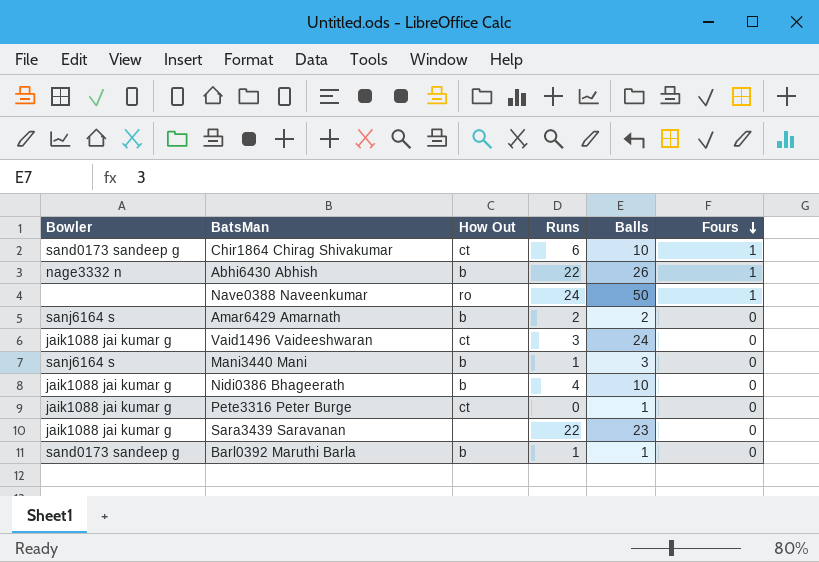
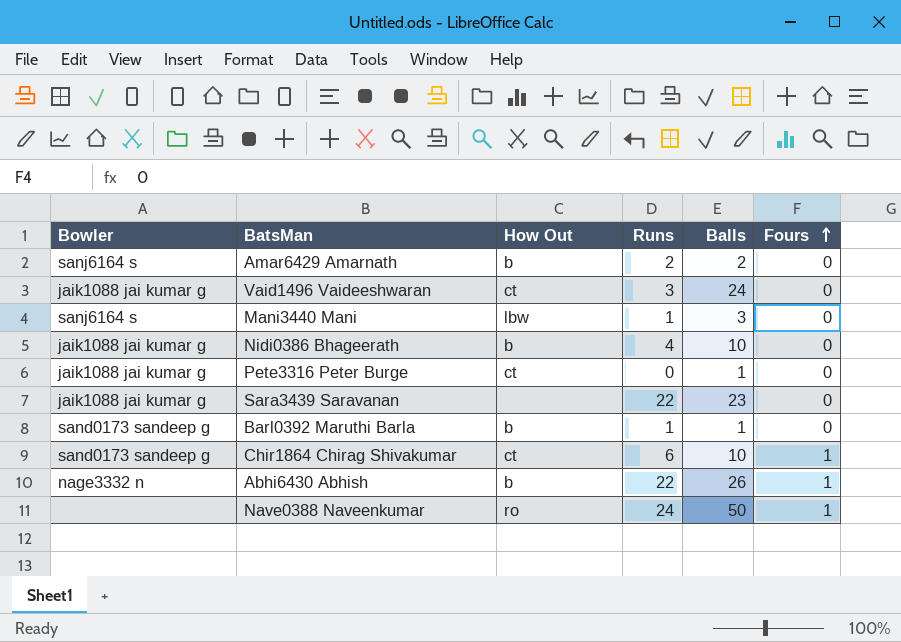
row order: Fours descending -> Fours ascending
Mani3440 Mani | How Out: b -> lbw

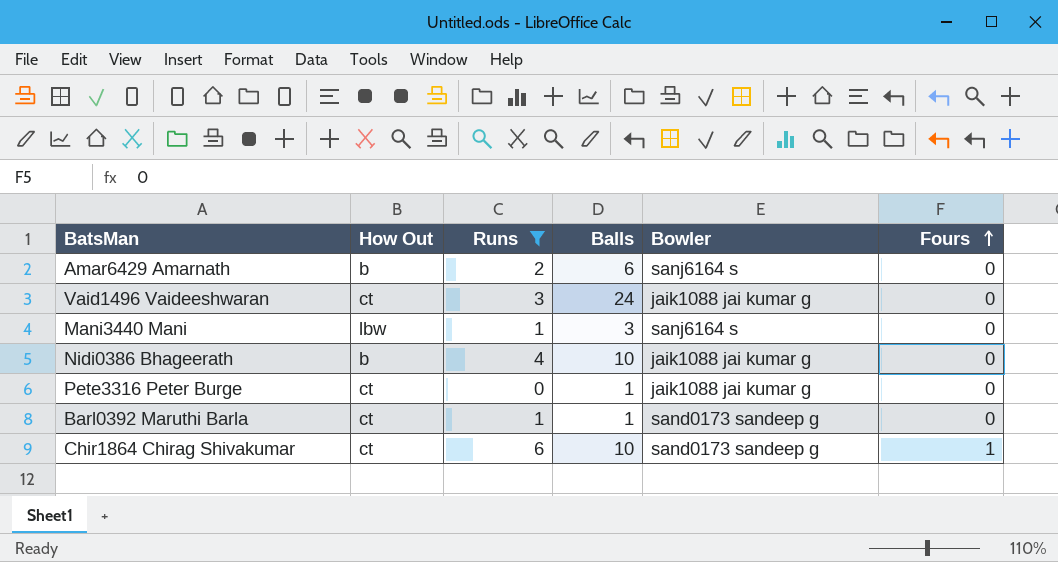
filter: none -> Runs <= 6
column Bowler | position: 1 -> 5
Amar6429 Amarnath | Balls: 2 -> 6
Barl0392 Maruthi Barla | How Out: b -> ct

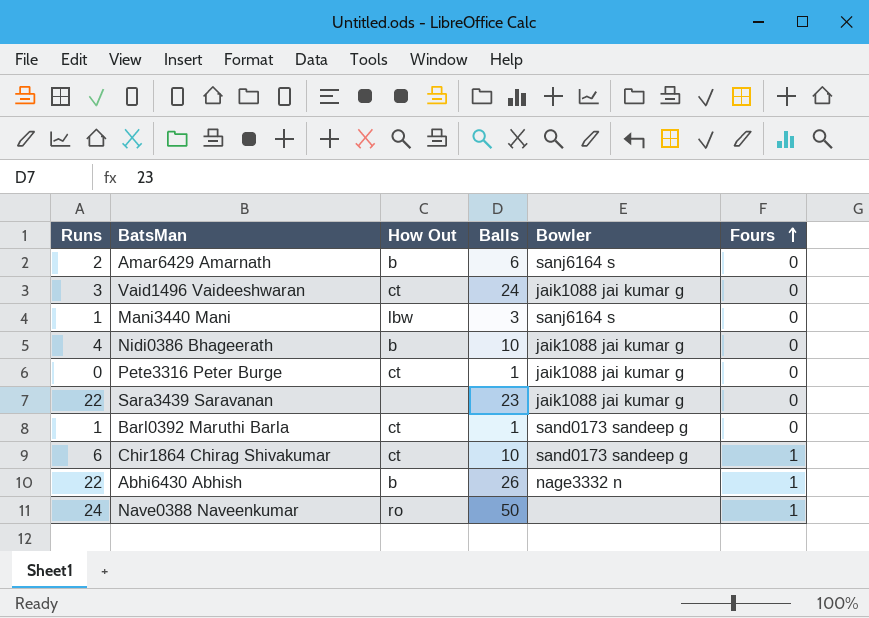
filter: Runs <= 6 -> none
column Runs | position: 3 -> 1

